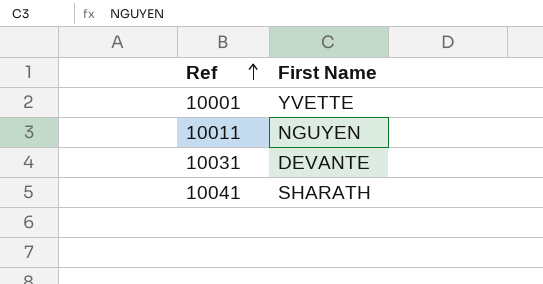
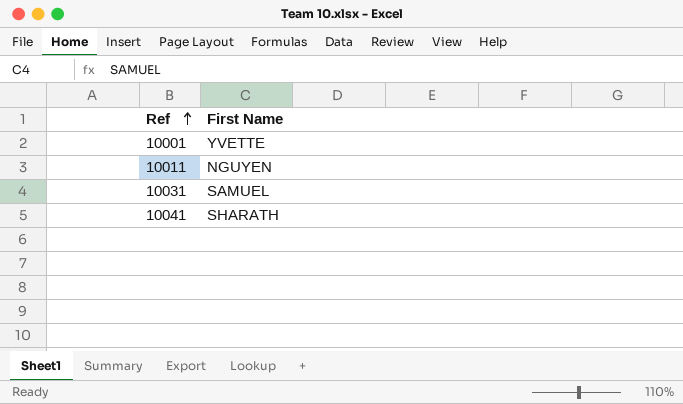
10031 | First Name: DEVANTE -> SAMUEL

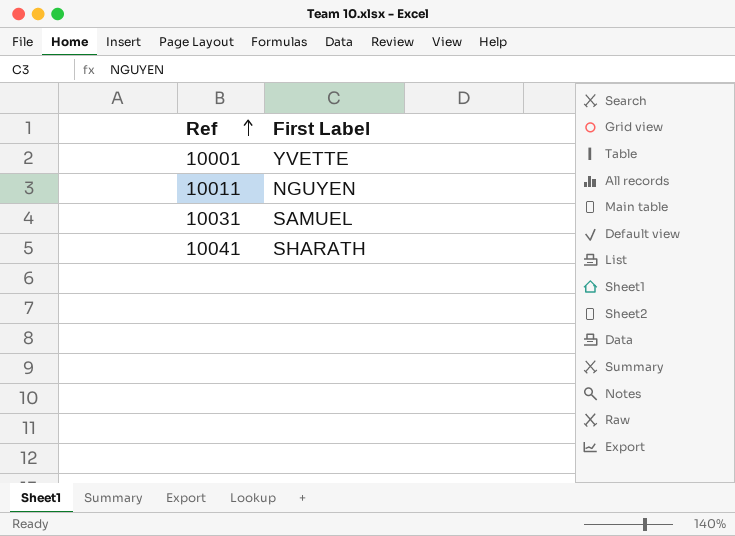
column name: First Name -> First Label

